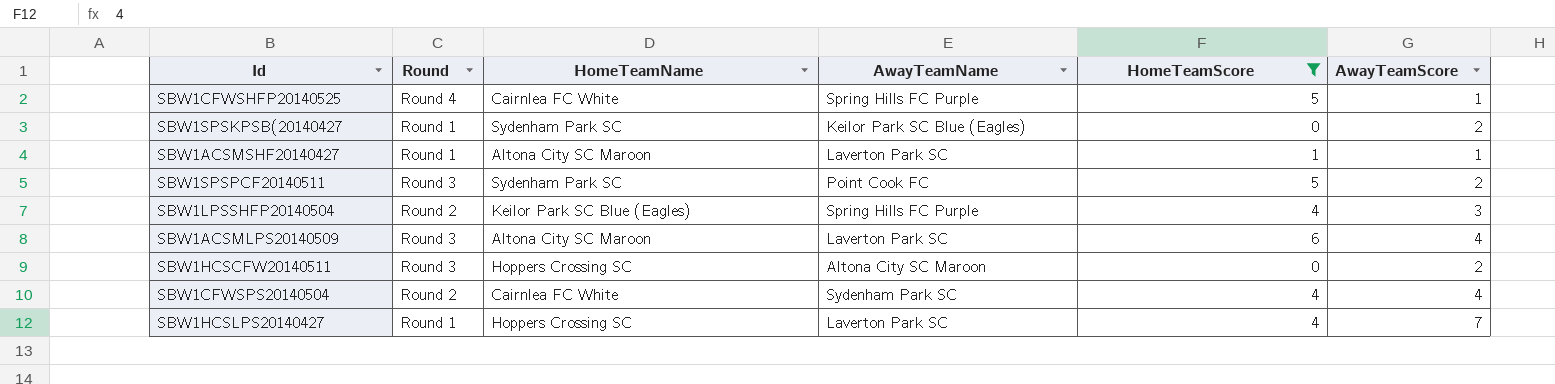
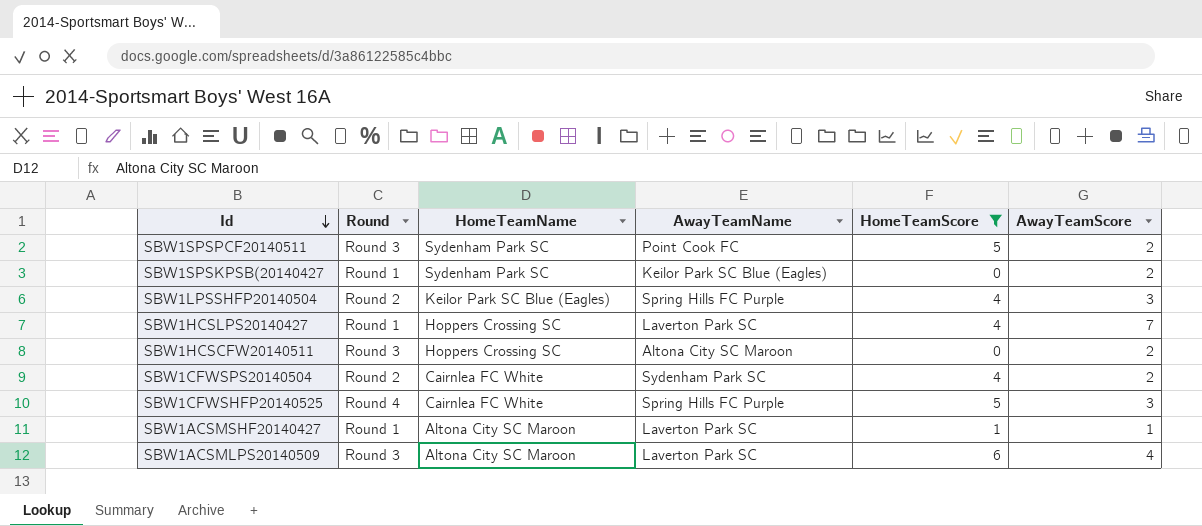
row order: none -> Id descending
SBW1CFWSPS20140504 | AwayTeamScore: 4 -> 2
SBW1CFWSHFP20140525 | AwayTeamScore: 1 -> 3

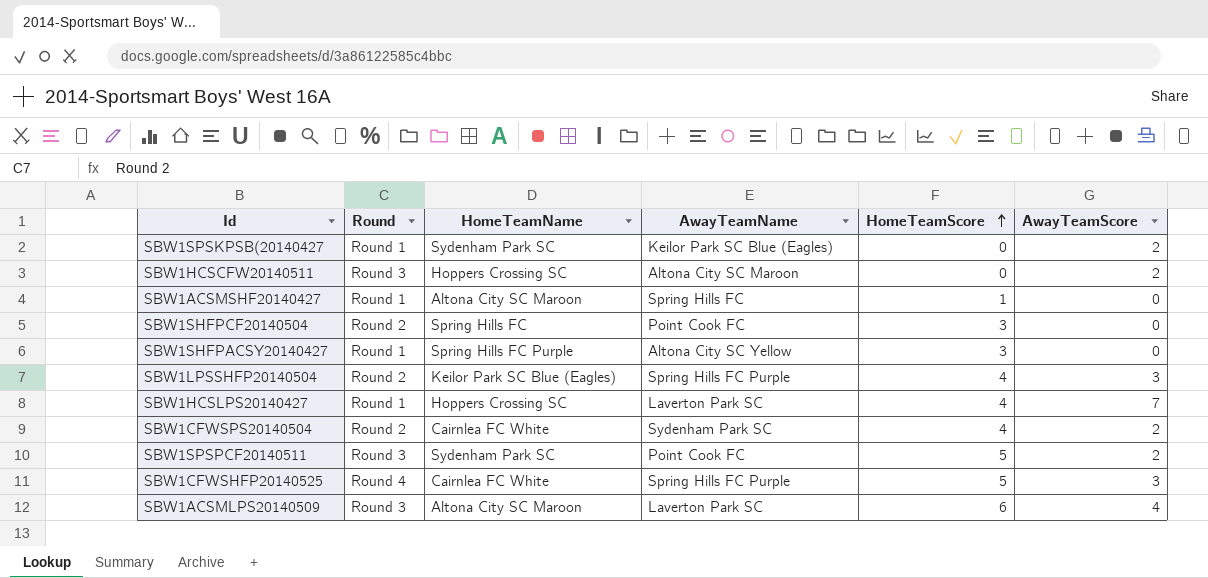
filter: HomeTeamScore != 3 -> none
row order: Id descending -> HomeTeamScore ascending
SBW1ACSMSHF20140427 | AwayTeamName: Laverton Park SC -> Spring Hills FC
SBW1ACSMSHF20140427 | AwayTeamScore: 1 -> 0

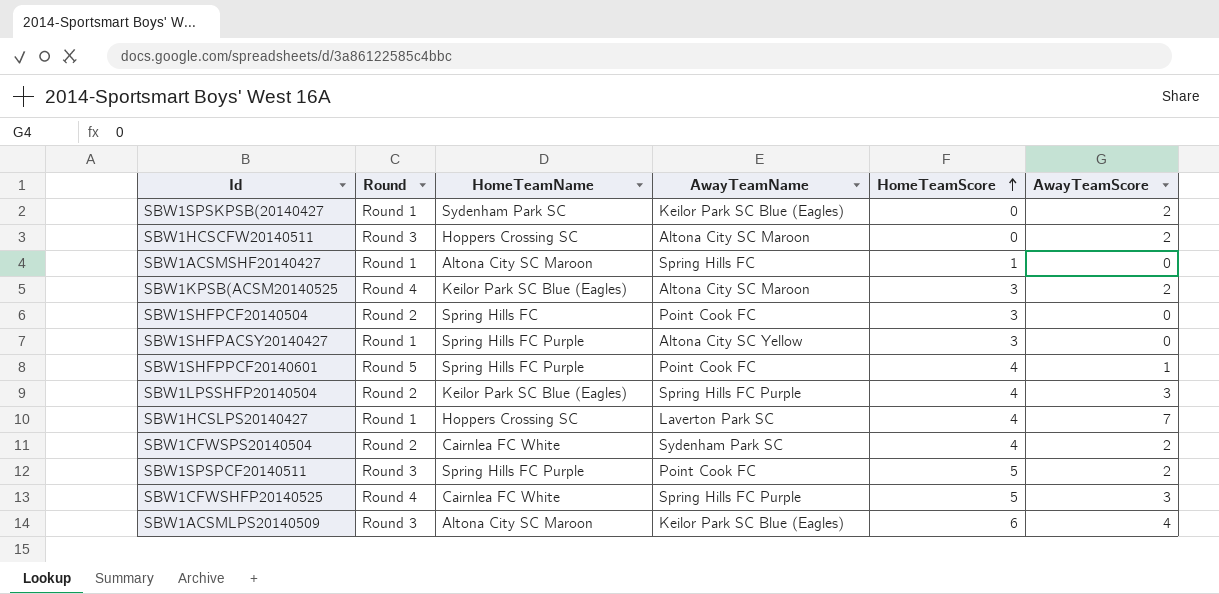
row SBW1KPSB(ACSM20140525: none -> Round 4 | Keilor Park SC Blue (Eagles) | Altona City SC Maroon | 3 | 2
row SBW1SHFPPCF20140601: none -> Round 5 | Spring Hills FC Purple | Point Cook FC | 4 | 1
SBW1SPSPCF20140511 | HomeTeamName: Sydenham Park SC -> Spring Hills FC Purple
SBW1ACSMLPS20140509 | AwayTeamName: Laverton Park SC -> Keilor Park SC Blue (Eagles)

